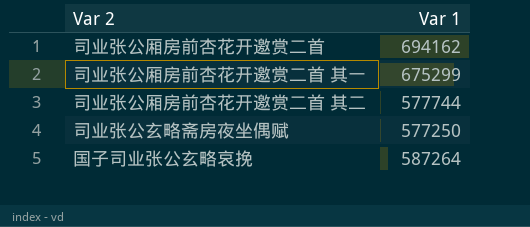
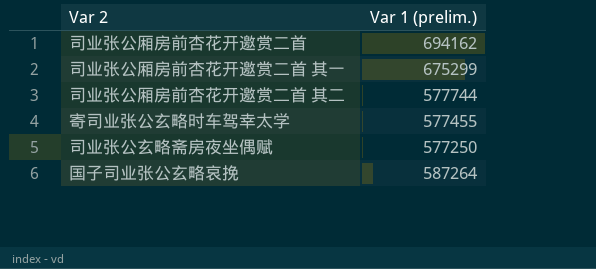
column name: Var 1 -> Var 1 (prelim.)
row 寄司业张公玄略时车驾幸太学: none -> 577455

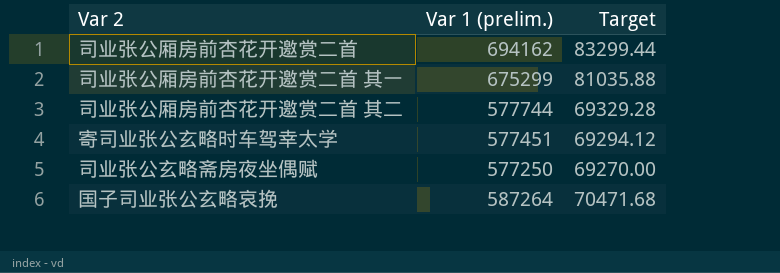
column Target | formula: none -> [Var 1 (prelim.)] * 0.12
寄司业张公玄略时车驾幸太学 | Var 1 (prelim.): 577455 -> 577451

